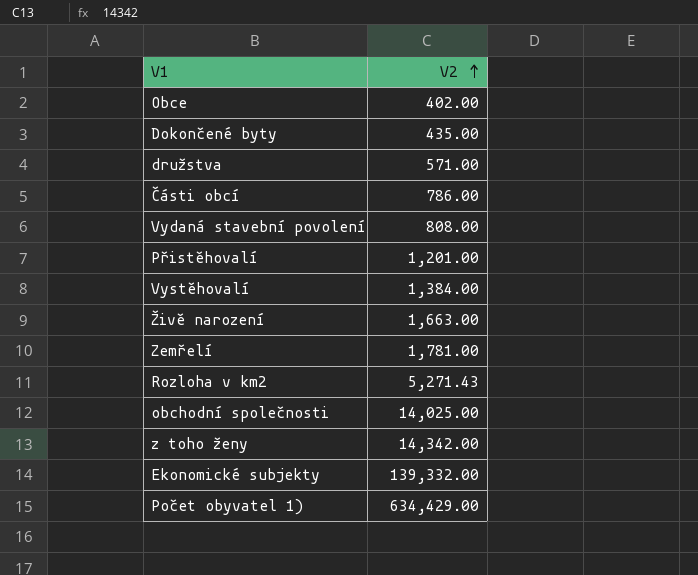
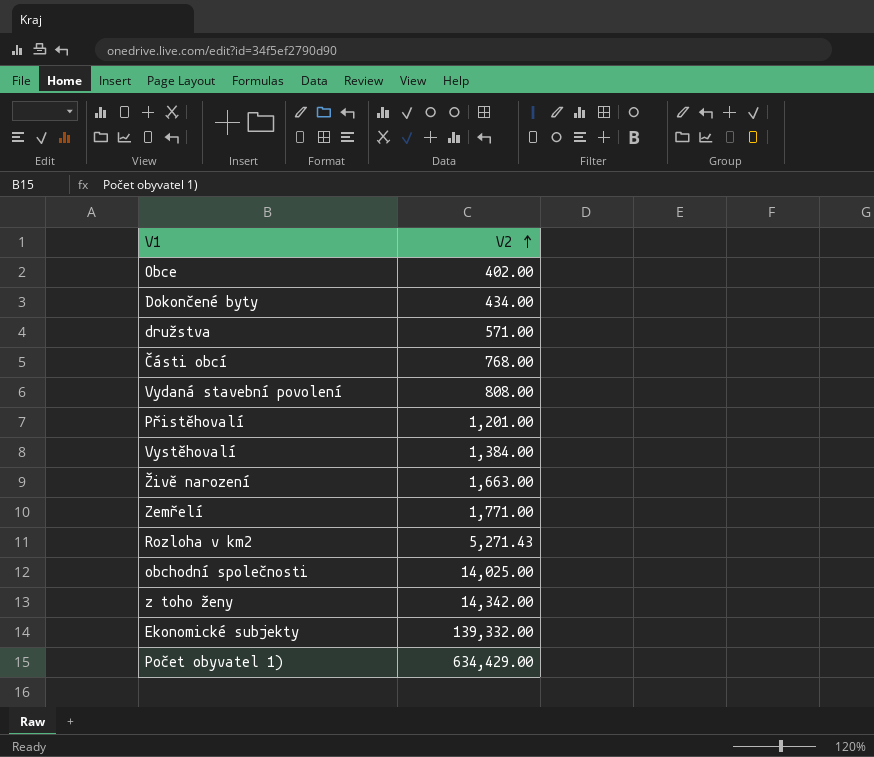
Dokončené byty | V2: 435.00 -> 434.00
Části obcí | V2: 786.00 -> 768.00
Zemřelí | V2: 1,781.00 -> 1,771.00

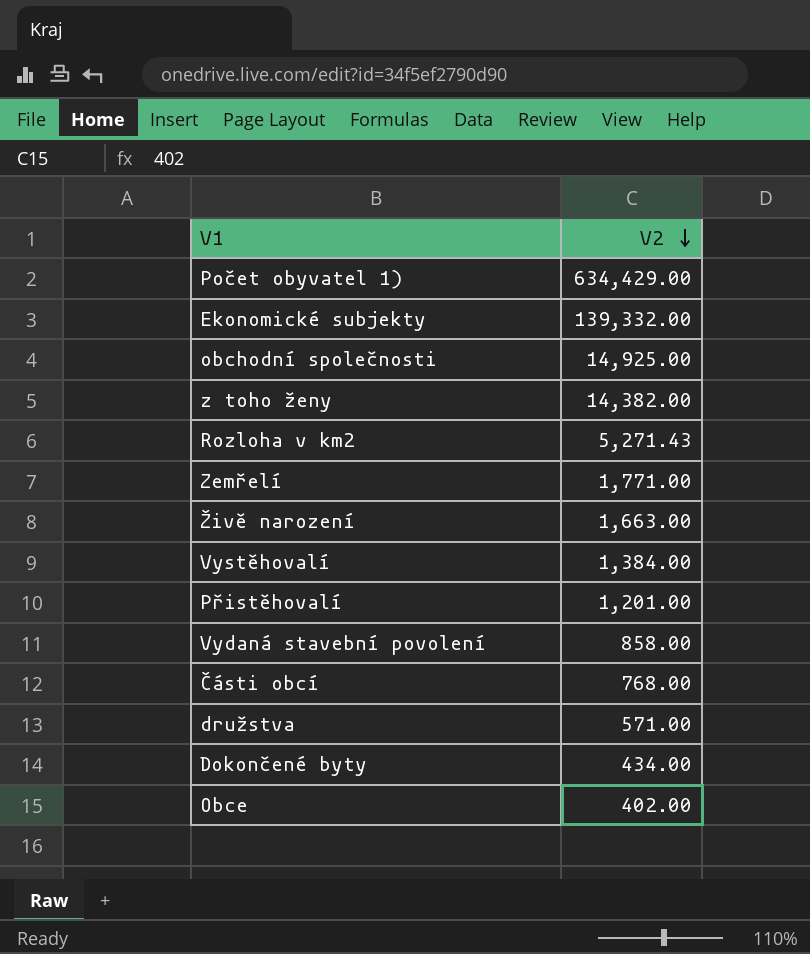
row order: V2 ascending -> V2 descending
obchodní společnosti | V2: 14,025.00 -> 14,925.00
z toho ženy | V2: 14,342.00 -> 14,382.00
Vydaná stavební povolení | V2: 808.00 -> 858.00

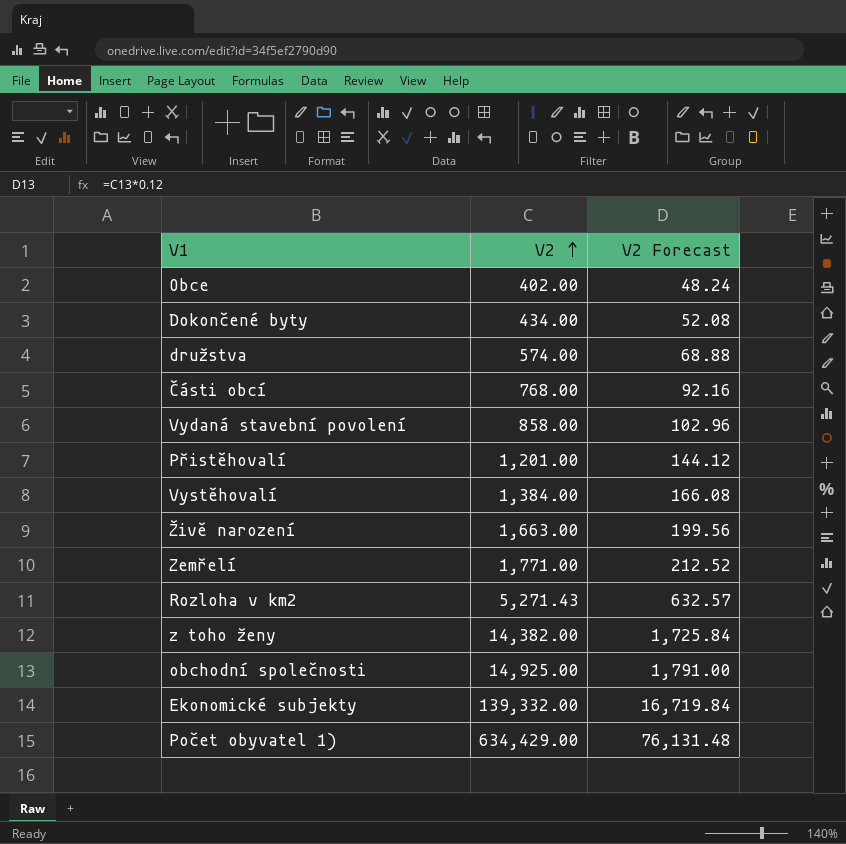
row order: V2 descending -> V2 ascending
column V2 Forecast | formula: none -> [V2] * 0.12
družstva | V2: 571.00 -> 574.00

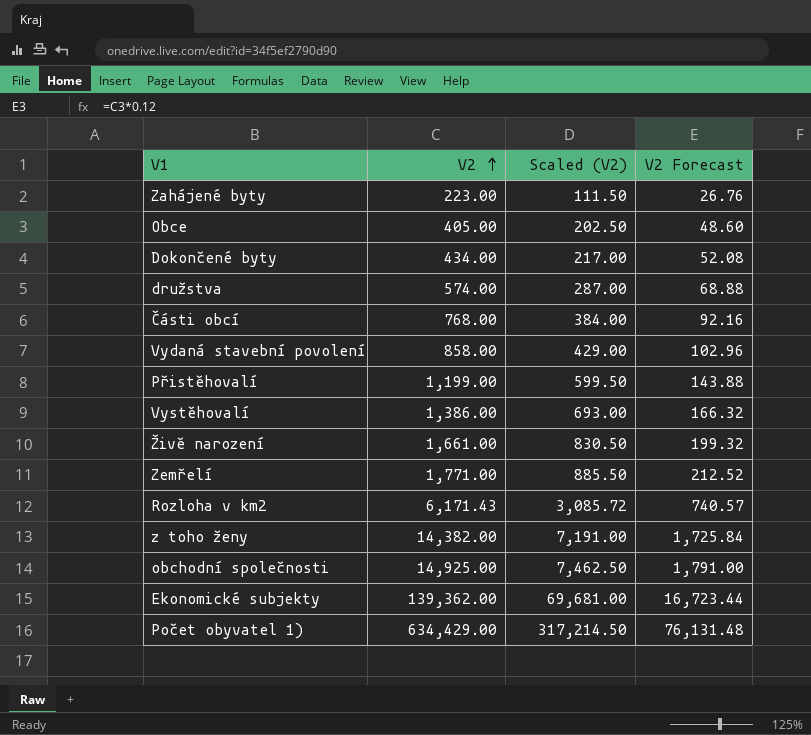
column Scaled (V2) | formula: none -> [V2] * 0.5
row Zahájené byty: none -> 223.00 | 111.50 | 26.76
Obce | V2: 402.00 -> 405.00
Obce | V2 Forecast: 48.24 -> 48.60
Přistěhovalí | V2: 1,201.00 -> 1,199.00
Přistěhovalí | V2 Forecast: 144.12 -> 143.88
Vystěhovalí | V2: 1,384.00 -> 1,386.00
Vystěhovalí | V2 Forecast: 166.08 -> 166.32
Živě narození | V2: 1,663.00 -> 1,661.00
Živě narození | V2 Forecast: 199.56 -> 199.32
Rozloha v km2 | V2: 5,271.43 -> 6,171.43
Rozloha v km2 | V2 Forecast: 632.57 -> 740.57
Ekonomické subjekty | V2: 139,332.00 -> 139,362.00
Ekonomické subjekty | V2 Forecast: 16,719.84 -> 16,723.44

